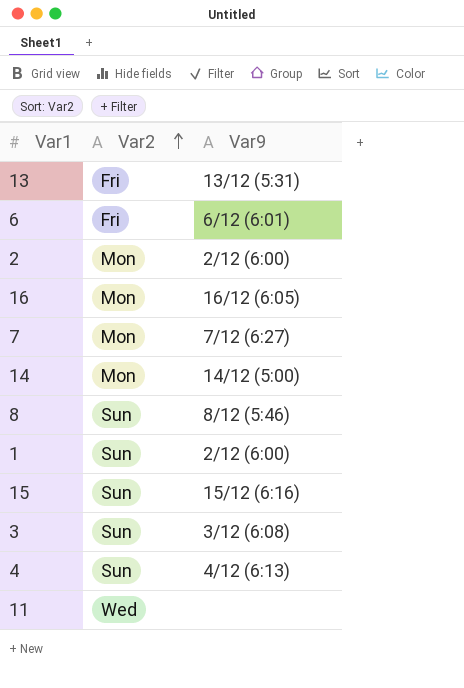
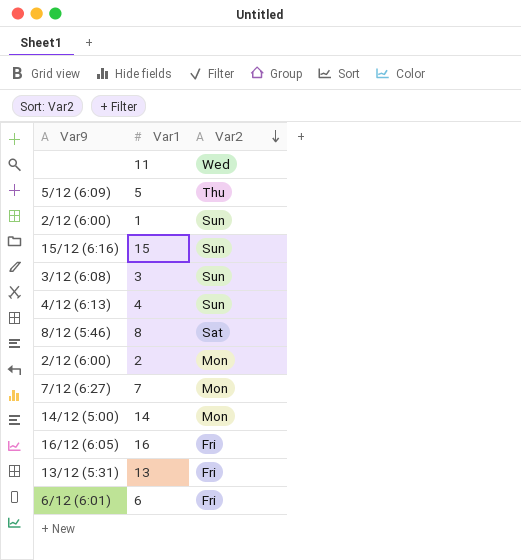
row order: Var2 ascending -> Var2 descending
column Var9 | position: 3 -> 1
row 5: none -> 5/12 (6:09) | Thu
8 | Var2: Sun -> Sat
16 | Var2: Mon -> Fri

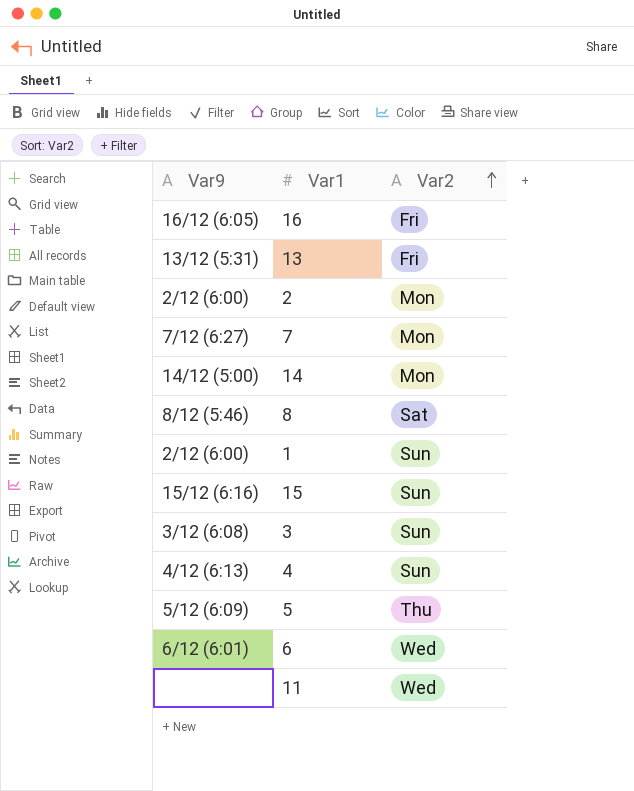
row order: Var2 descending -> Var2 ascending
6 | Var2: Fri -> Wed

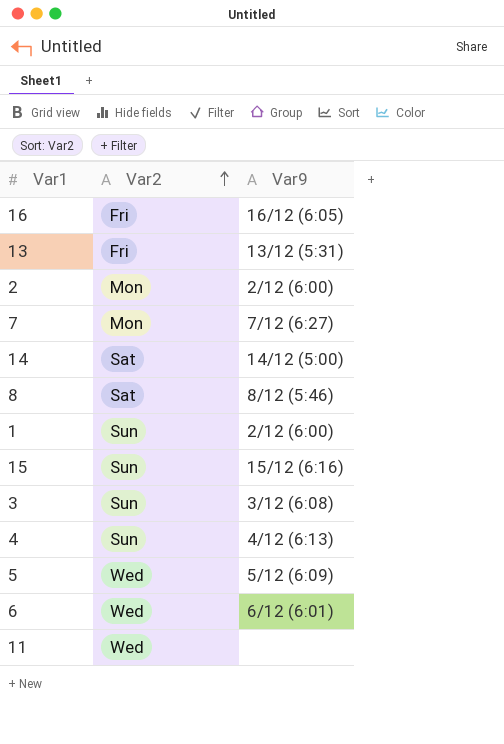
column Var9 | position: 1 -> 3
14 | Var2: Mon -> Sat
5 | Var2: Thu -> Wed

